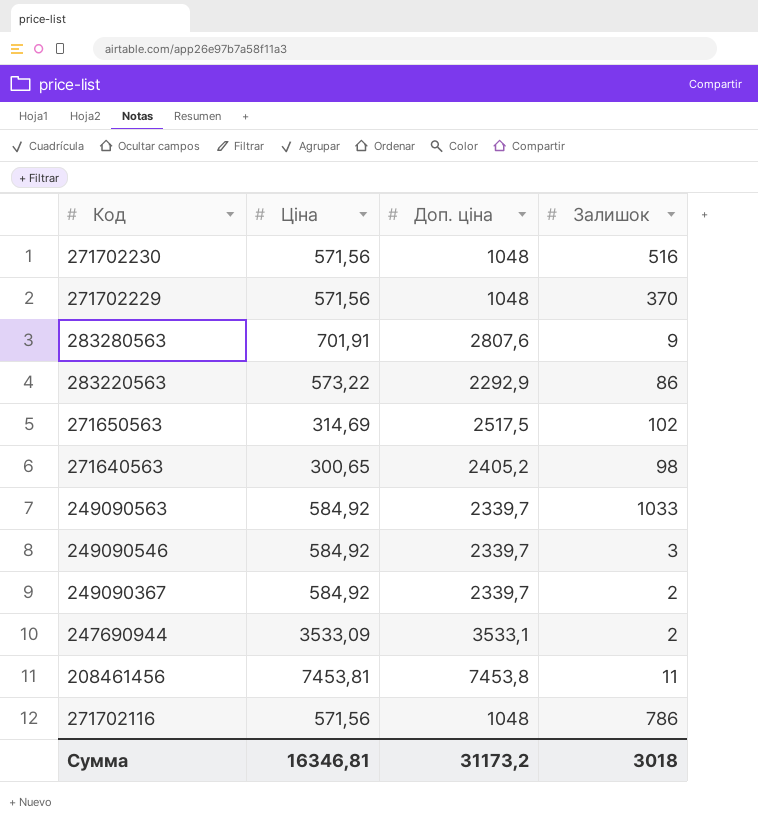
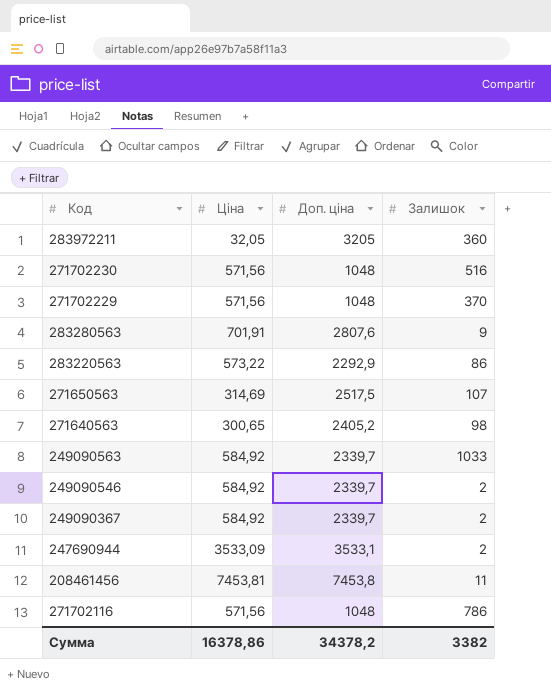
row 283972211: none -> 32,05 | 3205 | 360
271650563 | Залишок: 102 -> 107
249090546 | Залишок: 3 -> 2
Сумма | Ціна: 16346,81 -> 16378,86
Сумма | Доп. ціна: 31173,2 -> 34378,2
Сумма | Залишок: 3018 -> 3382

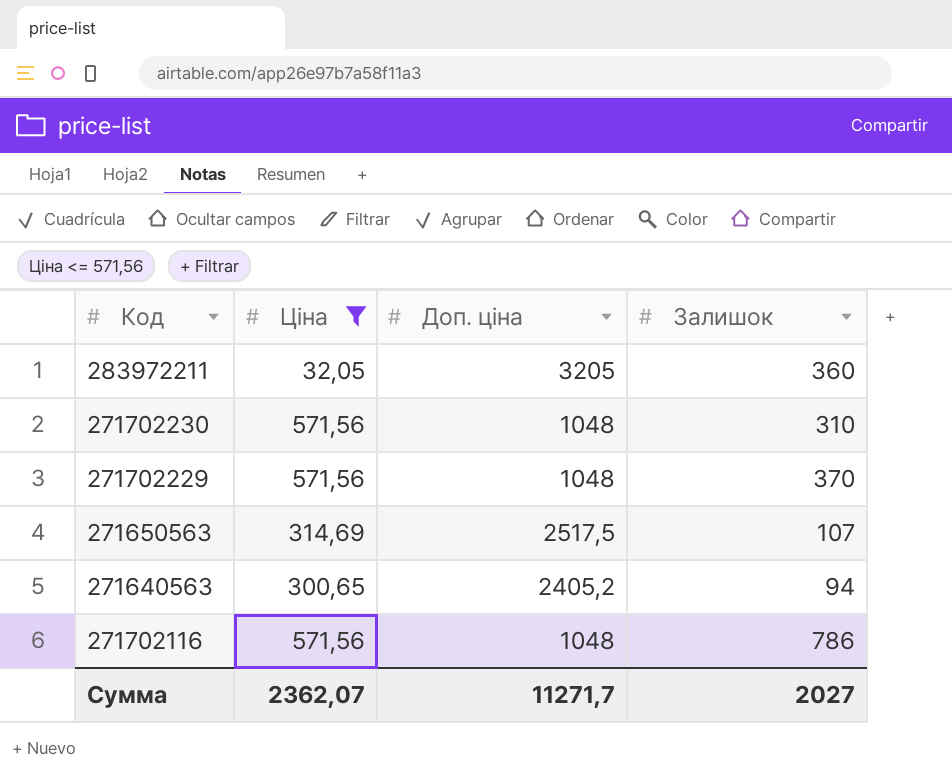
filter: none -> Ціна <= 571,56
271702230 | Залишок: 516 -> 310
271640563 | Залишок: 98 -> 94
Сумма | Ціна: 16378,86 -> 2362,07
Сумма | Доп. ціна: 34378,2 -> 11271,7
Сумма | Залишок: 3382 -> 2027

